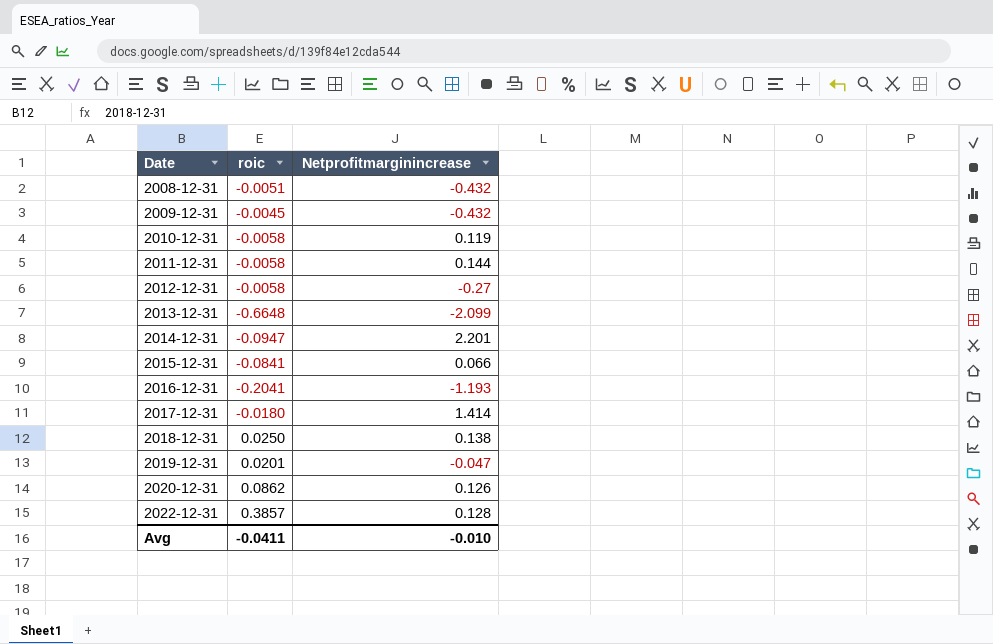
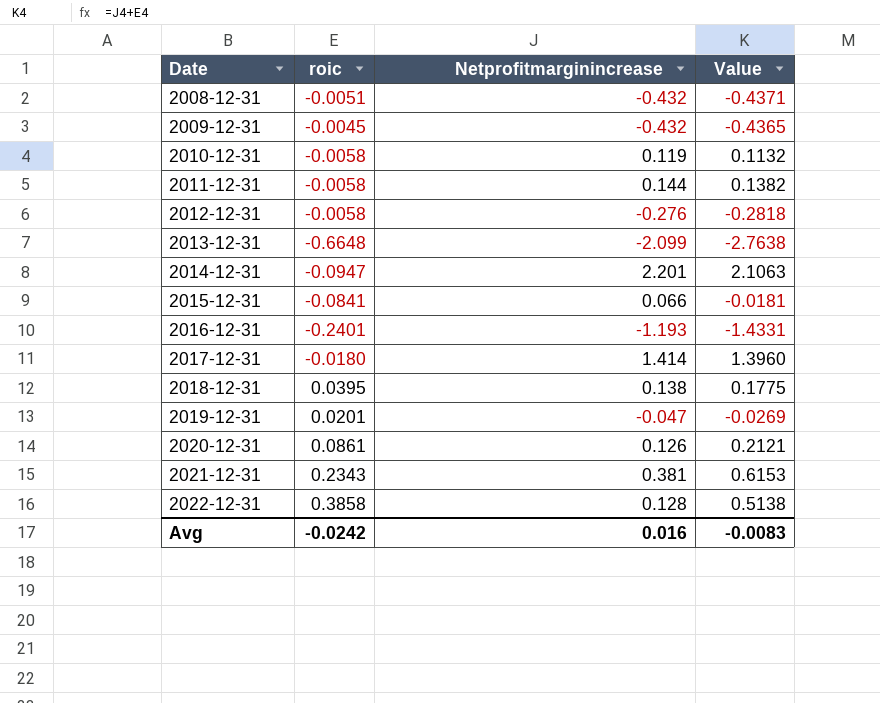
column Value | formula: none -> [roic] + [Netprofitmarginincrease]
2012-12-31 | Netprofitmarginincrease: -0.27 -> -0.276
2016-12-31 | roic: -0.2041 -> -0.2401
2018-12-31 | roic: 0.0250 -> 0.0395
2020-12-31 | roic: 0.0862 -> 0.0861
row 2021-12-31: none -> 0.2343 | 0.381 | 0.6153
2022-12-31 | roic: 0.3857 -> 0.3858
Avg | roic: -0.0411 -> -0.0242
Avg | Netprofitmarginincrease: -0.010 -> 0.016

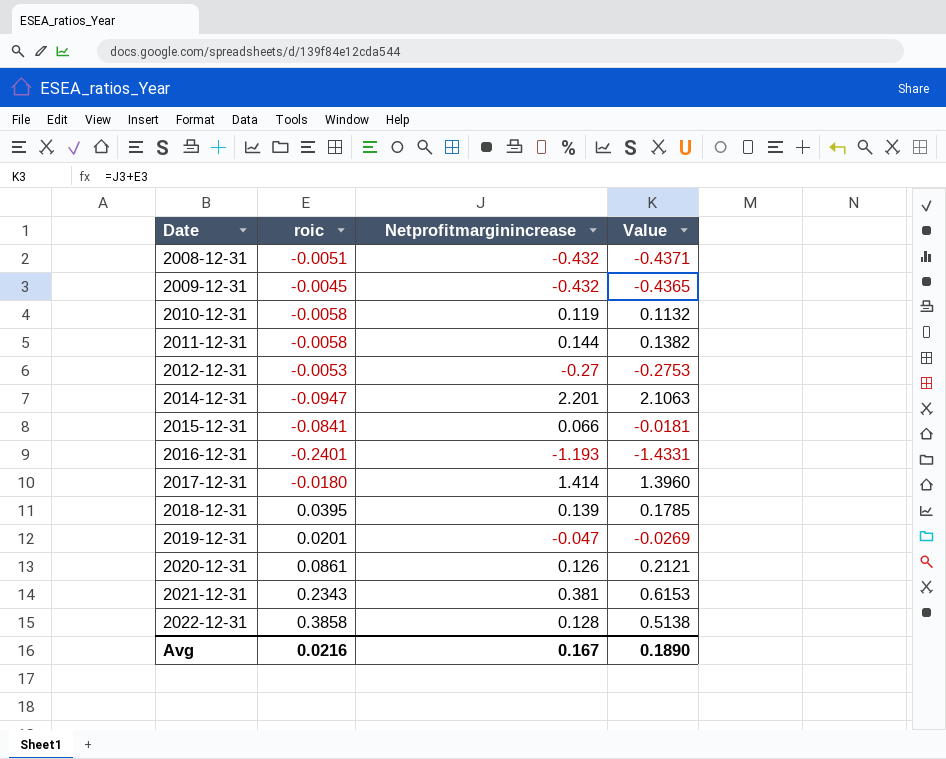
row 2013-12-31: -0.6648 | -2.099 | -2.7638 -> none
2012-12-31 | roic: -0.0058 -> -0.0053
2012-12-31 | Netprofitmarginincrease: -0.276 -> -0.27
2012-12-31 | Value: -0.2818 -> -0.2753
2018-12-31 | Netprofitmarginincrease: 0.138 -> 0.139
2018-12-31 | Value: 0.1775 -> 0.1785
Avg | roic: -0.0242 -> 0.0216
Avg | Netprofitmarginincrease: 0.016 -> 0.167
Avg | Value: -0.0083 -> 0.1890

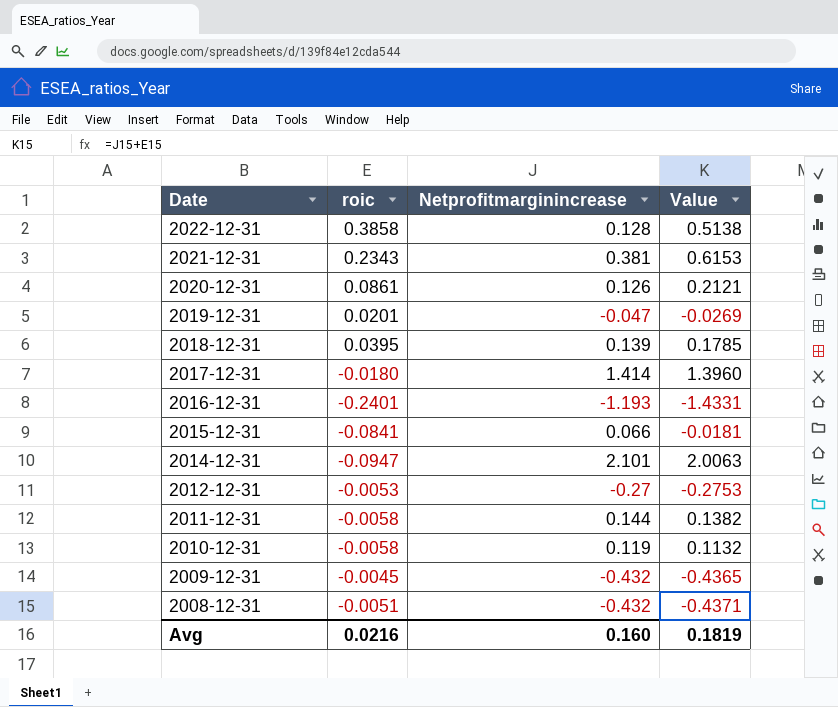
row order: Date ascending -> Date descending
2014-12-31 | Netprofitmarginincrease: 2.201 -> 2.101
2014-12-31 | Value: 2.1063 -> 2.0063
Avg | Netprofitmarginincrease: 0.167 -> 0.160
Avg | Value: 0.1890 -> 0.1819

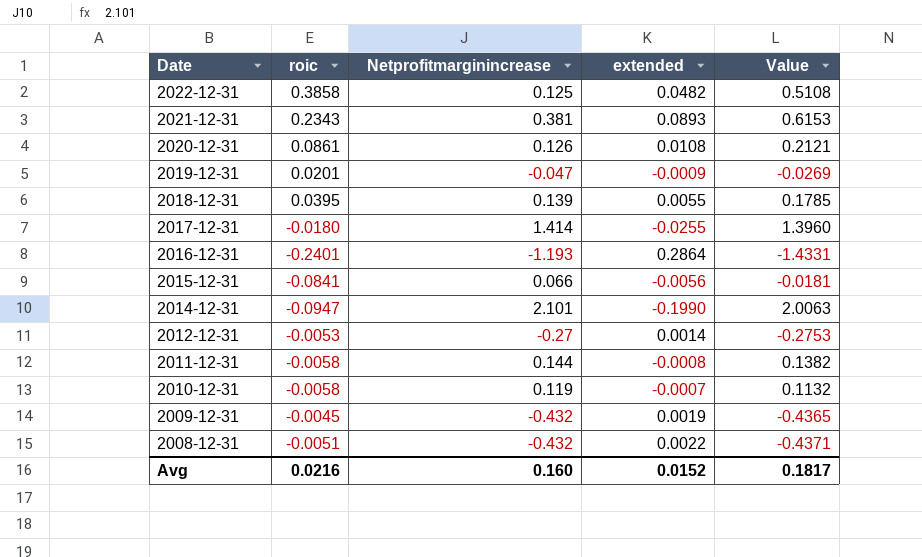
column extended | formula: none -> [roic] * [Netprofitmarginincrease]
2022-12-31 | Netprofitmarginincrease: 0.128 -> 0.125
2022-12-31 | Value: 0.5138 -> 0.5108
Avg | Value: 0.1819 -> 0.1817

